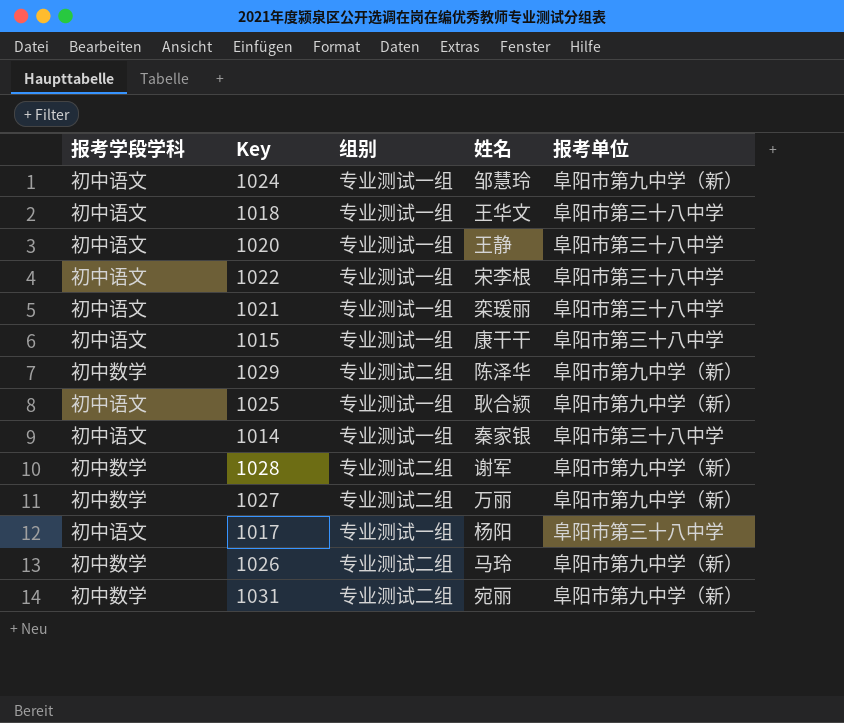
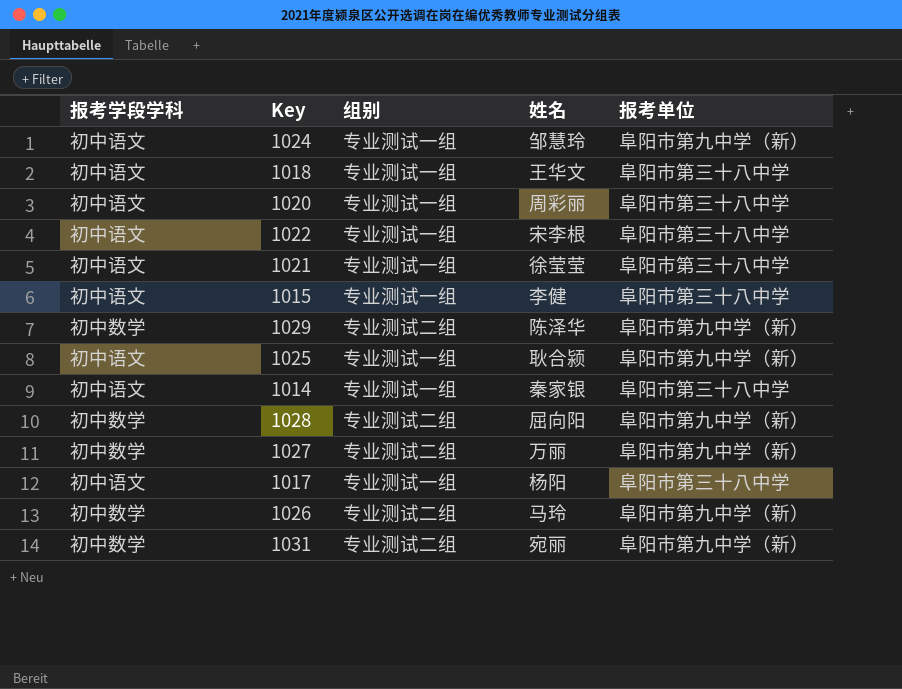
1020 | 姓名: 王静 -> 周彩丽
1021 | 姓名: 栾瑗丽 -> 徐莹莹
1015 | 姓名: 康干干 -> 李健
1028 | 姓名: 谢军 -> 屈向阳

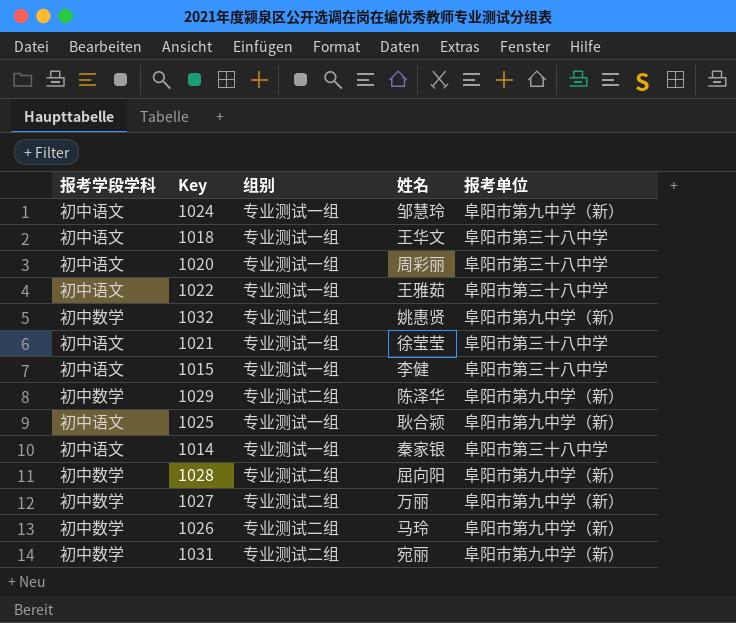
row 1017: 初中语文 | 专业测试一组 | 杨阳 | 阜阳市第三十八中学 -> none
1022 | 姓名: 宋李根 -> 王雅茹
row 1032: none -> 初中数学 | 专业测试二组 | 姚惠贤 | 阜阳市第九中学（新）

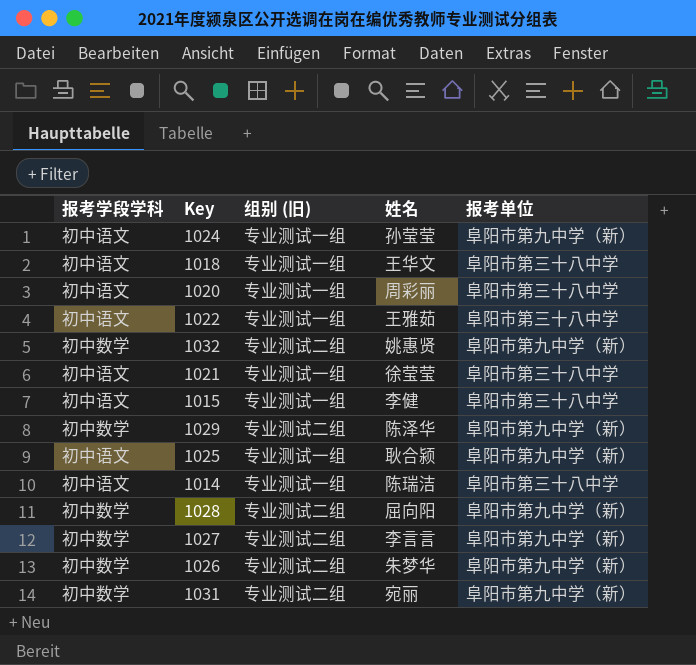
column name: 组别 -> 组别 (旧)
1024 | 姓名: 邹慧玲 -> 孙莹莹
1014 | 姓名: 秦家银 -> 陈瑞洁
1027 | 姓名: 万丽 -> 李言言
1026 | 姓名: 马玲 -> 朱梦华

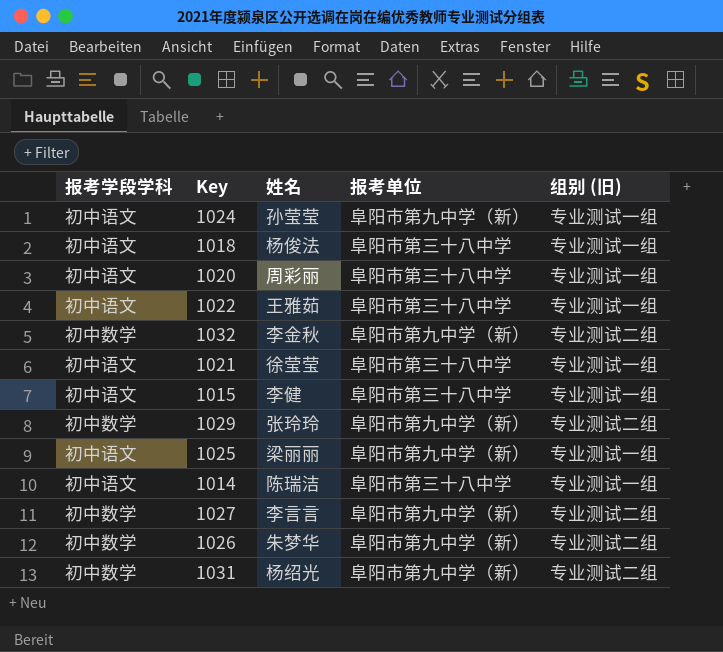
column 组别 (旧) | position: 3 -> 5
row 1028: 初中数学 | 专业测试二组 | 屈向阳 | 阜阳市第九中学（新） -> none
1018 | 姓名: 王华文 -> 杨俊法
1032 | 姓名: 姚惠贤 -> 李金秋
1029 | 姓名: 陈泽华 -> 张玲玲
1025 | 姓名: 耿合颍 -> 梁丽丽
1031 | 姓名: 宛丽 -> 杨绍光

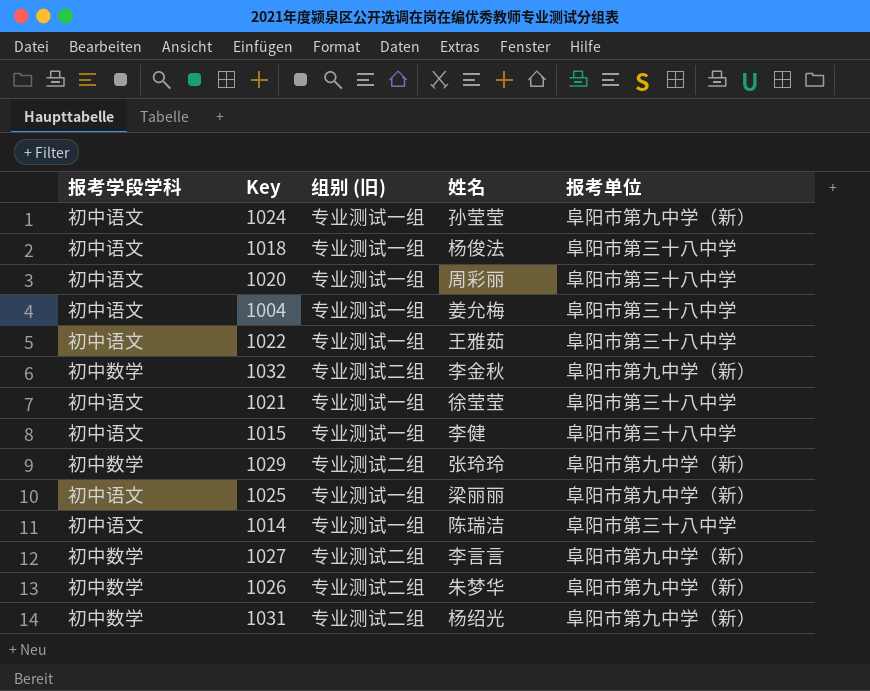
column 组别 (旧) | position: 5 -> 3
row 1004: none -> 初中语文 | 专业测试一组 | 姜允梅 | 阜阳市第三十八中学

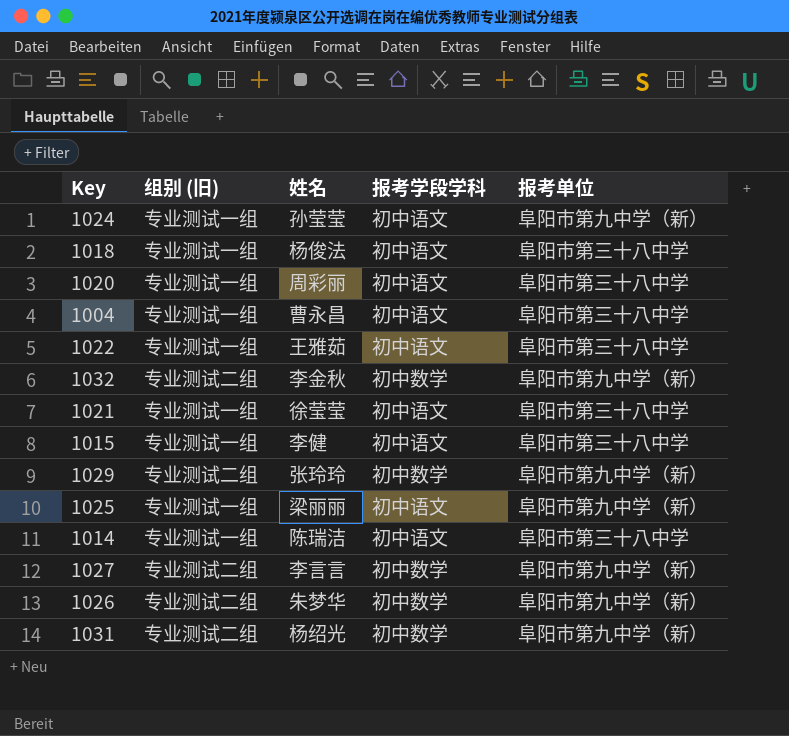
column 报考学段学科 | position: 1 -> 4
1004 | 姓名: 姜允梅 -> 曹永昌

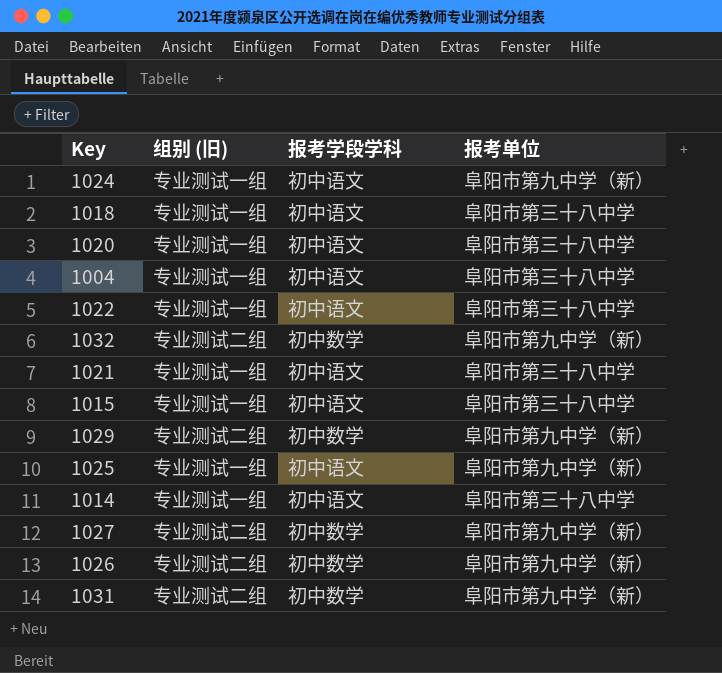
column 姓名 | position: 3 -> none

